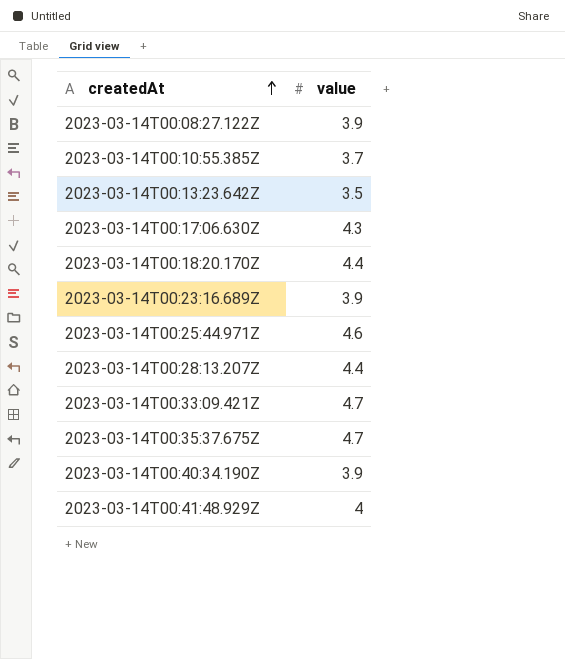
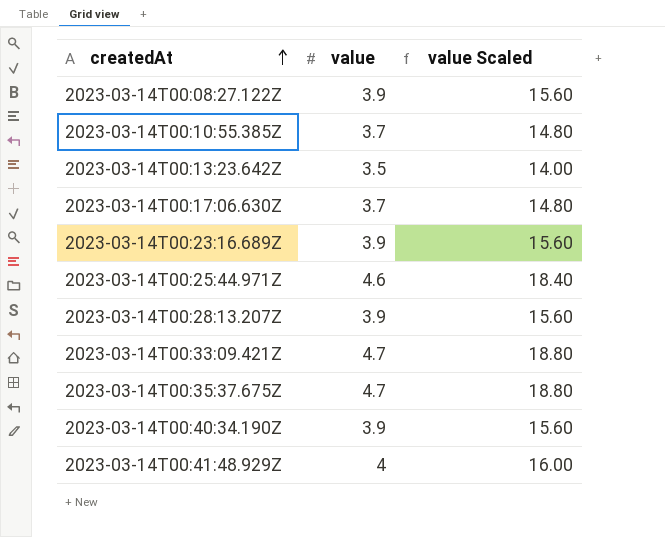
column value Scaled | formula: none -> [value] * 4
row 2023-03-14T00:18:20.170Z: 4.4 -> none
2023-03-14T00:17:06.630Z | value: 4.3 -> 3.7
2023-03-14T00:28:13.207Z | value: 4.4 -> 3.9

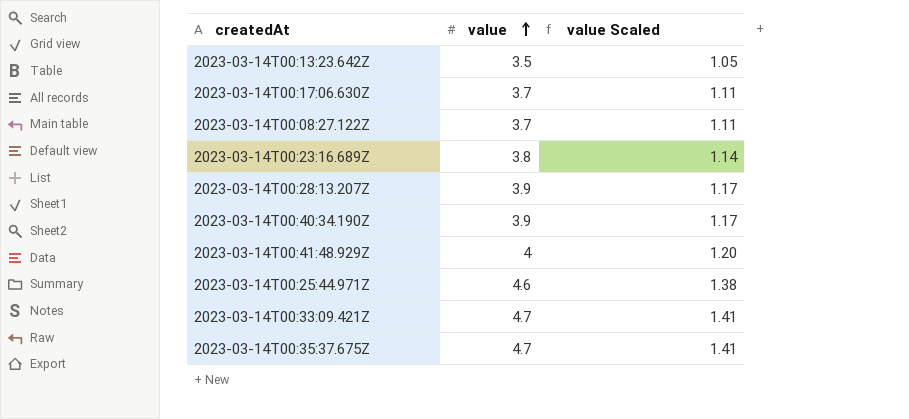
row order: createdAt ascending -> value ascending
column value Scaled | formula: [value] * 4 -> [value] * 0.3
row 2023-03-14T00:10:55.385Z: 3.7 | 14.80 -> none
2023-03-14T00:08:27.122Z | value: 3.9 -> 3.7
2023-03-14T00:23:16.689Z | value: 3.9 -> 3.8

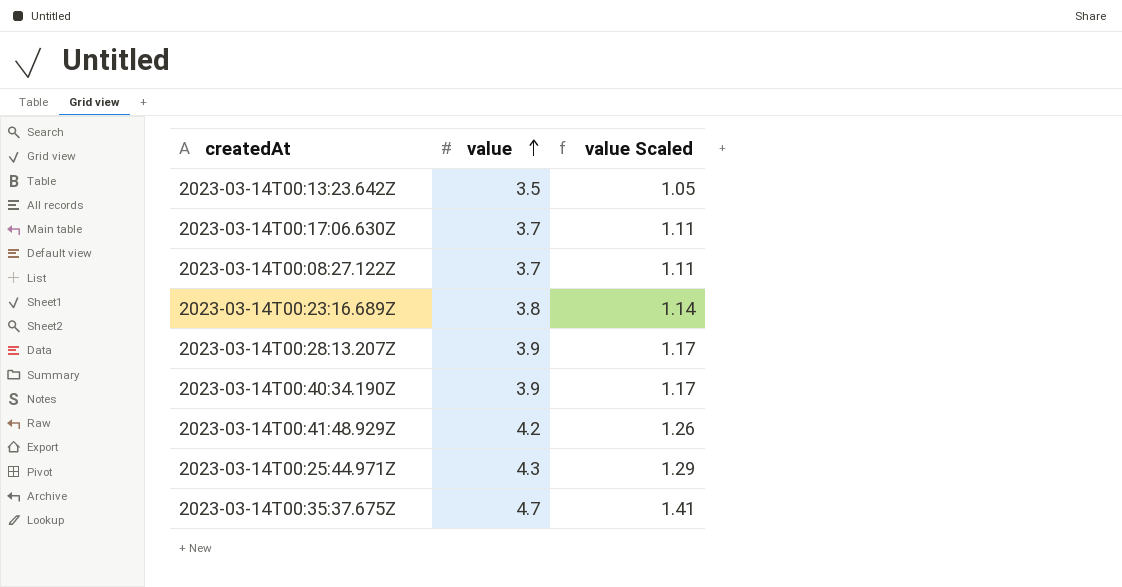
row 2023-03-14T00:33:09.421Z: 4.7 | 1.41 -> none
2023-03-14T00:41:48.929Z | value: 4 -> 4.2
2023-03-14T00:41:48.929Z | value Scaled: 1.20 -> 1.26
2023-03-14T00:25:44.971Z | value: 4.6 -> 4.3
2023-03-14T00:25:44.971Z | value Scaled: 1.38 -> 1.29

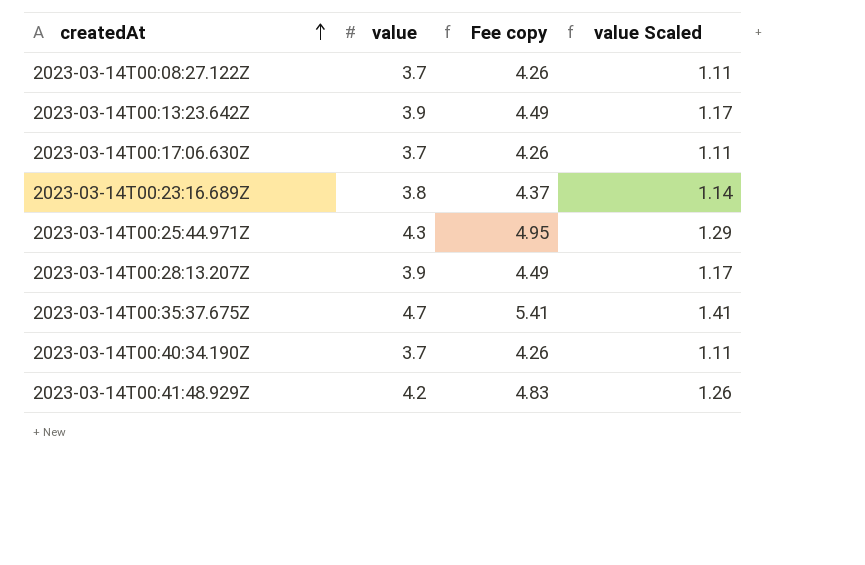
row order: value ascending -> createdAt ascending
column Fee copy | formula: none -> [value] * 1.15
2023-03-14T00:13:23.642Z | value: 3.5 -> 3.9
2023-03-14T00:13:23.642Z | value Scaled: 1.05 -> 1.17
2023-03-14T00:40:34.190Z | value: 3.9 -> 3.7
2023-03-14T00:40:34.190Z | value Scaled: 1.17 -> 1.11

